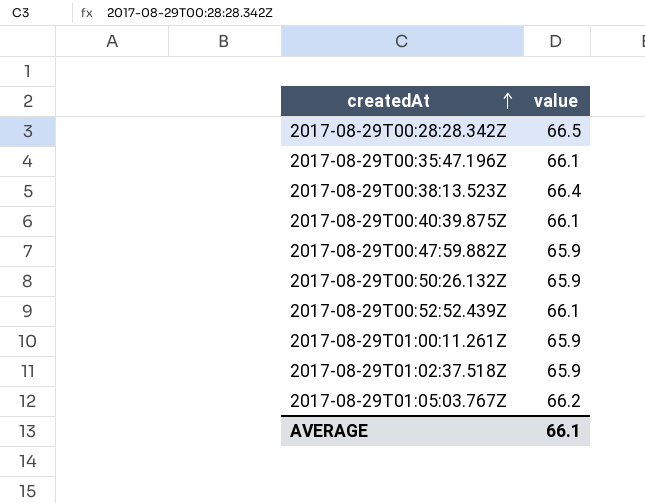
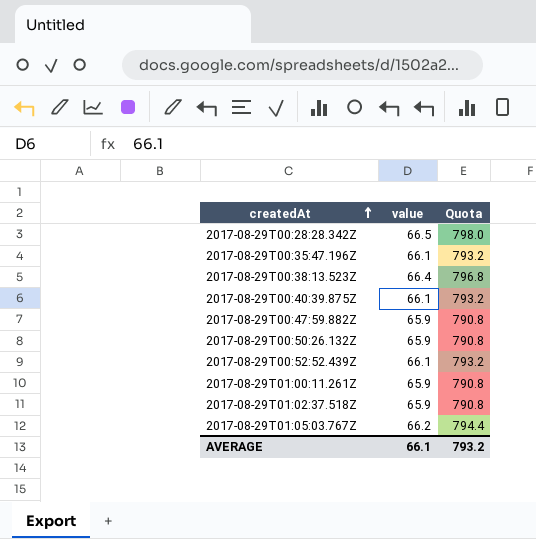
column Quota | formula: none -> [value] * 12

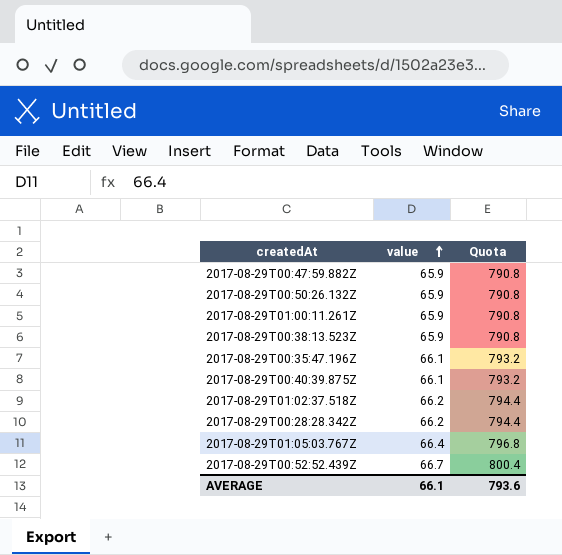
row order: createdAt ascending -> value ascending
2017-08-29T00:38:13.523Z | value: 66.4 -> 65.9
2017-08-29T00:38:13.523Z | Quota: 796.8 -> 790.8
2017-08-29T01:02:37.518Z | value: 65.9 -> 66.2
2017-08-29T01:02:37.518Z | Quota: 790.8 -> 794.4
2017-08-29T00:28:28.342Z | value: 66.5 -> 66.2
2017-08-29T00:28:28.342Z | Quota: 798.0 -> 794.4
2017-08-29T01:05:03.767Z | value: 66.2 -> 66.4
2017-08-29T01:05:03.767Z | Quota: 794.4 -> 796.8
2017-08-29T00:52:52.439Z | value: 66.1 -> 66.7
2017-08-29T00:52:52.439Z | Quota: 793.2 -> 800.4
AVERAGE | Quota: 793.2 -> 793.6

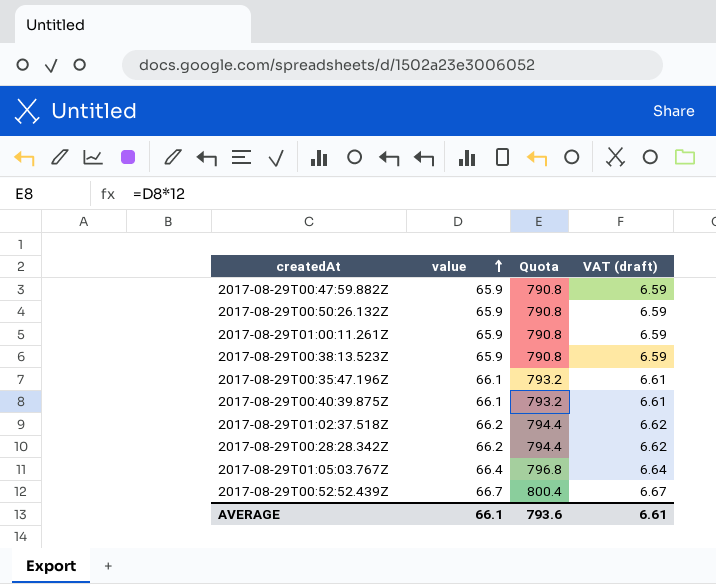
column VAT (draft) | formula: none -> [value] * 0.1

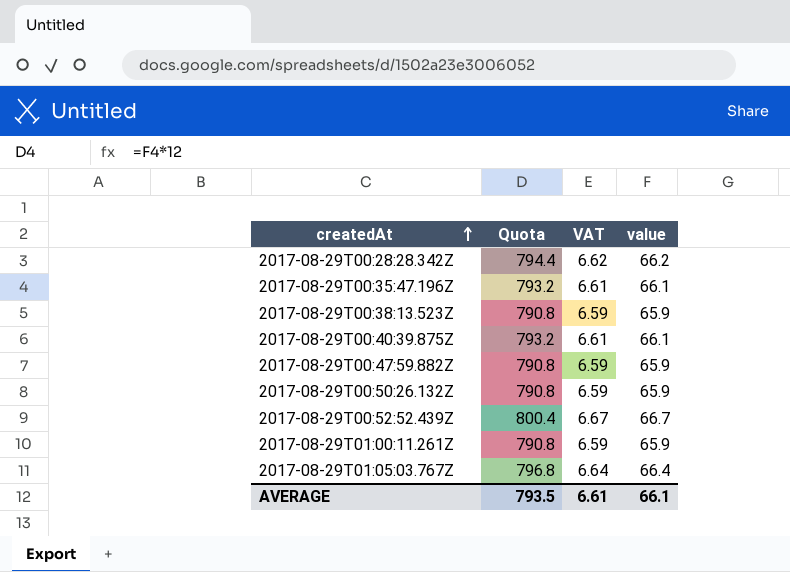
row order: value ascending -> createdAt ascending
column name: VAT (draft) -> VAT
column value | position: 2 -> 4
row 2017-08-29T01:02:37.518Z: 66.2 | 794.4 | 6.62 -> none
AVERAGE | Quota: 793.6 -> 793.5

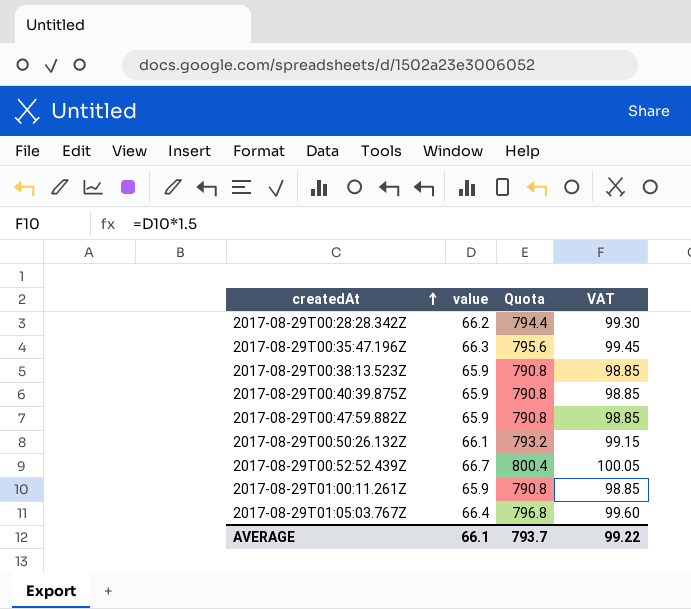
column value | position: 4 -> 2
column VAT | formula: [value] * 0.1 -> [value] * 1.5
2017-08-29T00:35:47.196Z | value: 66.1 -> 66.3
2017-08-29T00:35:47.196Z | Quota: 793.2 -> 795.6
2017-08-29T00:40:39.875Z | value: 66.1 -> 65.9
2017-08-29T00:40:39.875Z | Quota: 793.2 -> 790.8
2017-08-29T00:50:26.132Z | value: 65.9 -> 66.1
2017-08-29T00:50:26.132Z | Quota: 790.8 -> 793.2
AVERAGE | Quota: 793.5 -> 793.7
AVERAGE | VAT: 6.61 -> 99.22

